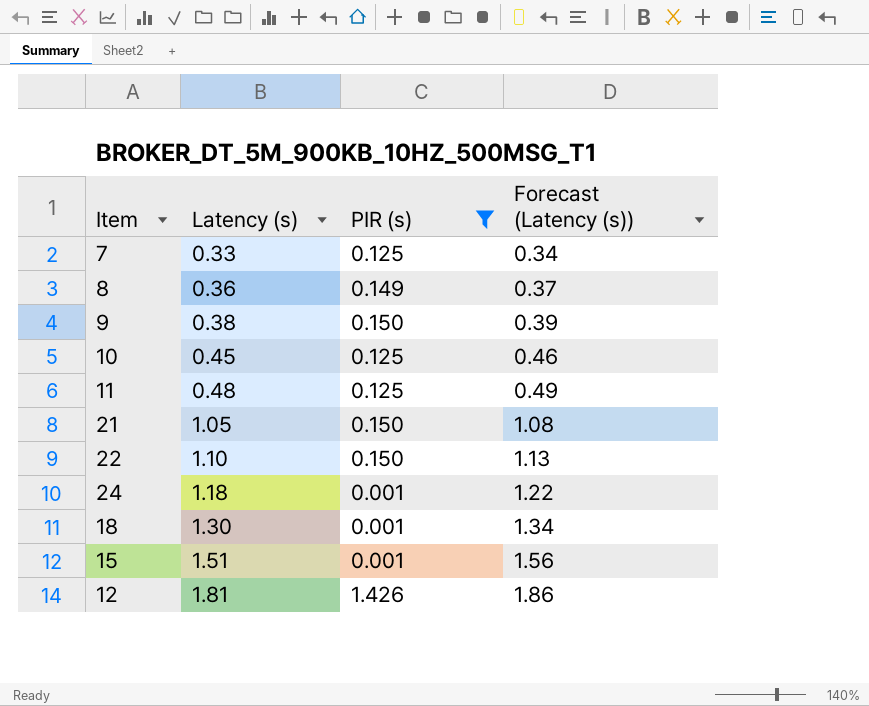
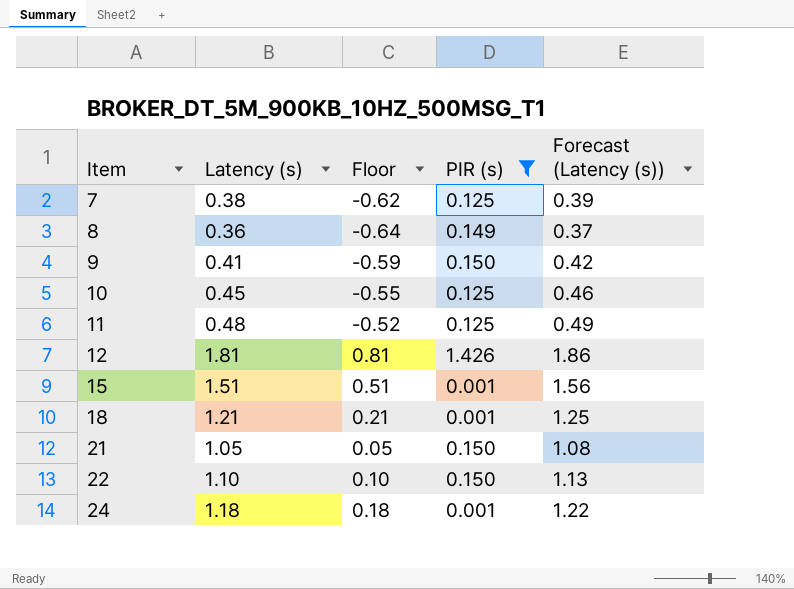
row order: Latency (s) ascending -> Item ascending
column Floor | formula: none -> [Latency (s)] - 1
7 | Latency (s): 0.33 -> 0.38
7 | Forecast (Latency (s)): 0.34 -> 0.39
9 | Latency (s): 0.38 -> 0.41
9 | Forecast (Latency (s)): 0.39 -> 0.42
18 | Latency (s): 1.30 -> 1.21
18 | Forecast (Latency (s)): 1.34 -> 1.25

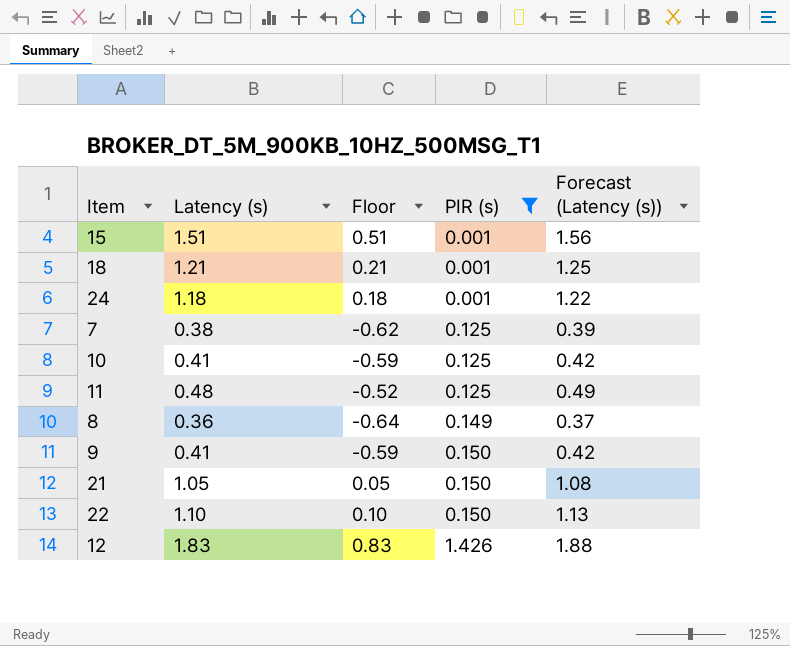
row order: Item ascending -> PIR (s) ascending
10 | Latency (s): 0.45 -> 0.41
10 | Floor: -0.55 -> -0.59
10 | Forecast (Latency (s)): 0.46 -> 0.42
12 | Latency (s): 1.81 -> 1.83
12 | Floor: 0.81 -> 0.83
12 | Forecast (Latency (s)): 1.86 -> 1.88

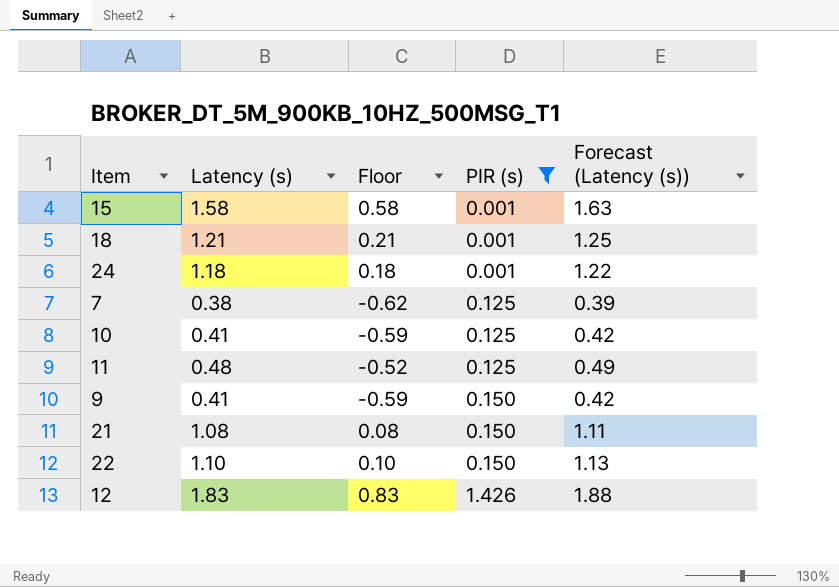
row 8: 0.36 | -0.64 | 0.149 | 0.37 -> none
15 | Latency (s): 1.51 -> 1.58
15 | Floor: 0.51 -> 0.58
15 | Forecast (Latency (s)): 1.56 -> 1.63
21 | Latency (s): 1.05 -> 1.08
21 | Floor: 0.05 -> 0.08
21 | Forecast (Latency (s)): 1.08 -> 1.11

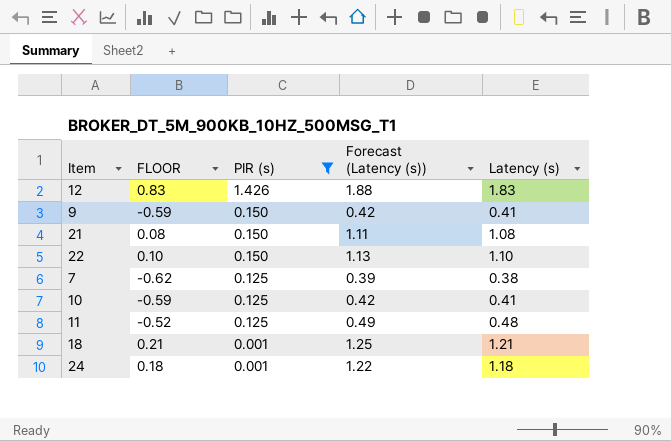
row order: PIR (s) ascending -> PIR (s) descending
column name: Floor -> FLOOR
column Latency (s) | position: 2 -> 5
row 15: 1.58 | 0.58 | 0.001 | 1.63 -> none

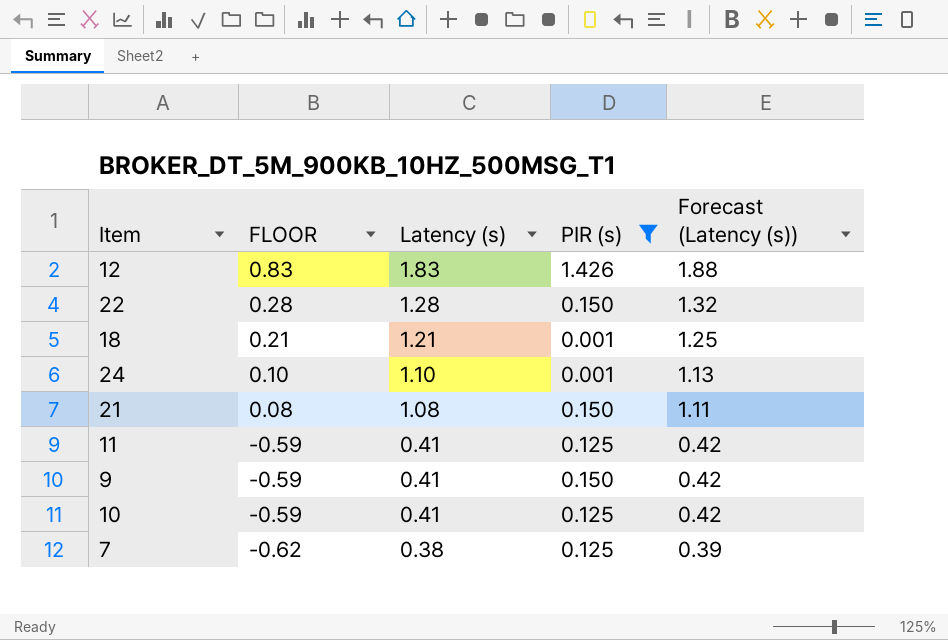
row order: PIR (s) descending -> FLOOR descending
column Latency (s) | position: 5 -> 3
22 | FLOOR: 0.10 -> 0.28
22 | Latency (s): 1.10 -> 1.28
22 | Forecast (Latency (s)): 1.13 -> 1.32
24 | FLOOR: 0.18 -> 0.10
24 | Latency (s): 1.18 -> 1.10
24 | Forecast (Latency (s)): 1.22 -> 1.13
11 | FLOOR: -0.52 -> -0.59
11 | Latency (s): 0.48 -> 0.41
11 | Forecast (Latency (s)): 0.49 -> 0.42

